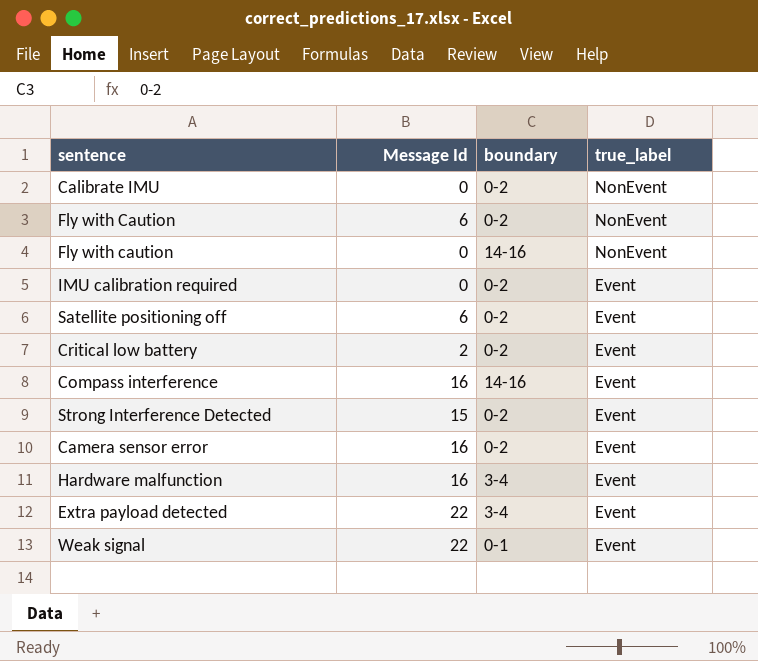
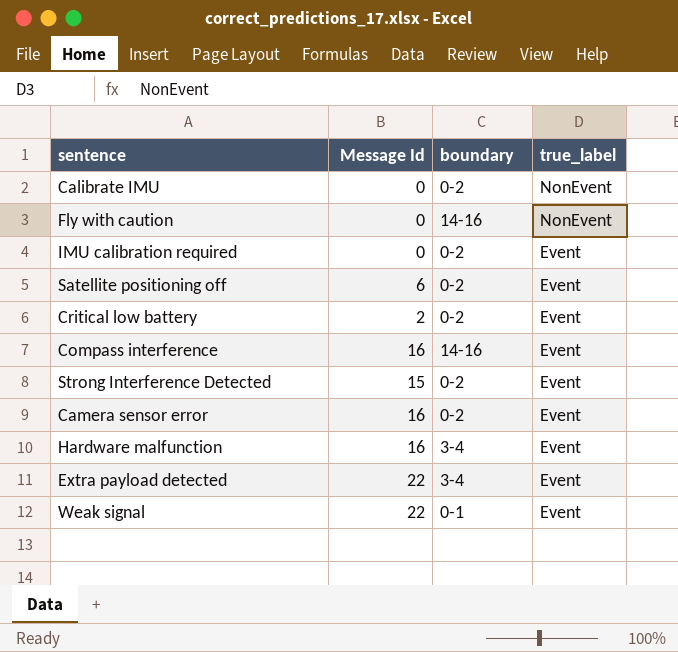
row Fly with Caution: 6 | 0-2 | NonEvent -> none

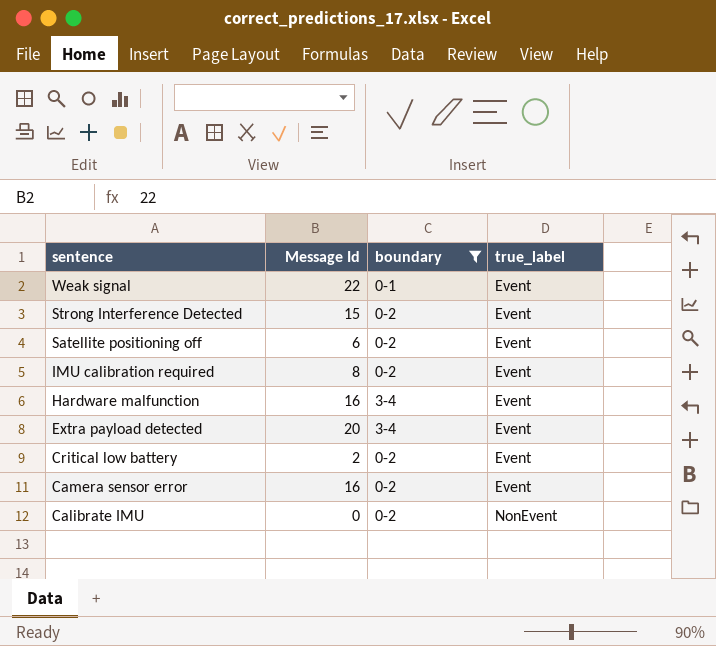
filter: none -> boundary != 14-16
row order: true_label descending -> sentence descending
IMU calibration required | Message Id: 0 -> 8
Extra payload detected | Message Id: 22 -> 20

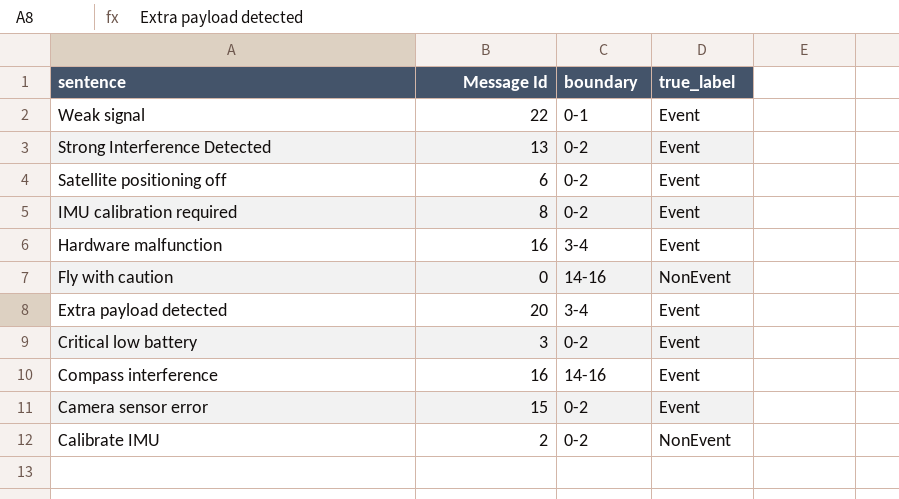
filter: boundary != 14-16 -> none
Strong Interference Detected | Message Id: 15 -> 13
Critical low battery | Message Id: 2 -> 3
Camera sensor error | Message Id: 16 -> 15
Calibrate IMU | Message Id: 0 -> 2

